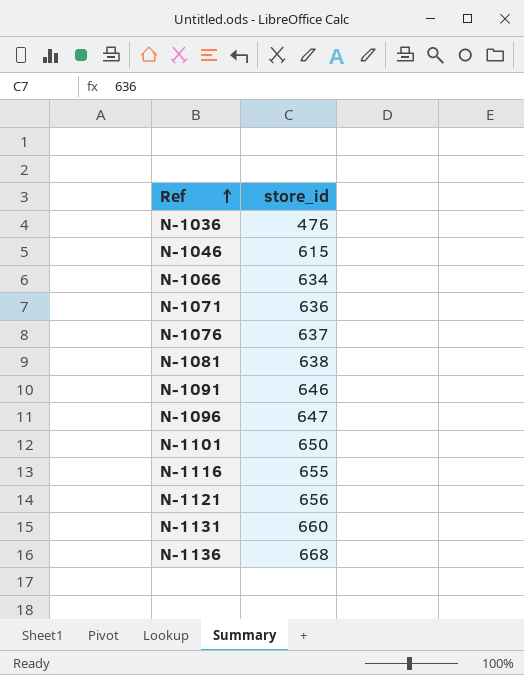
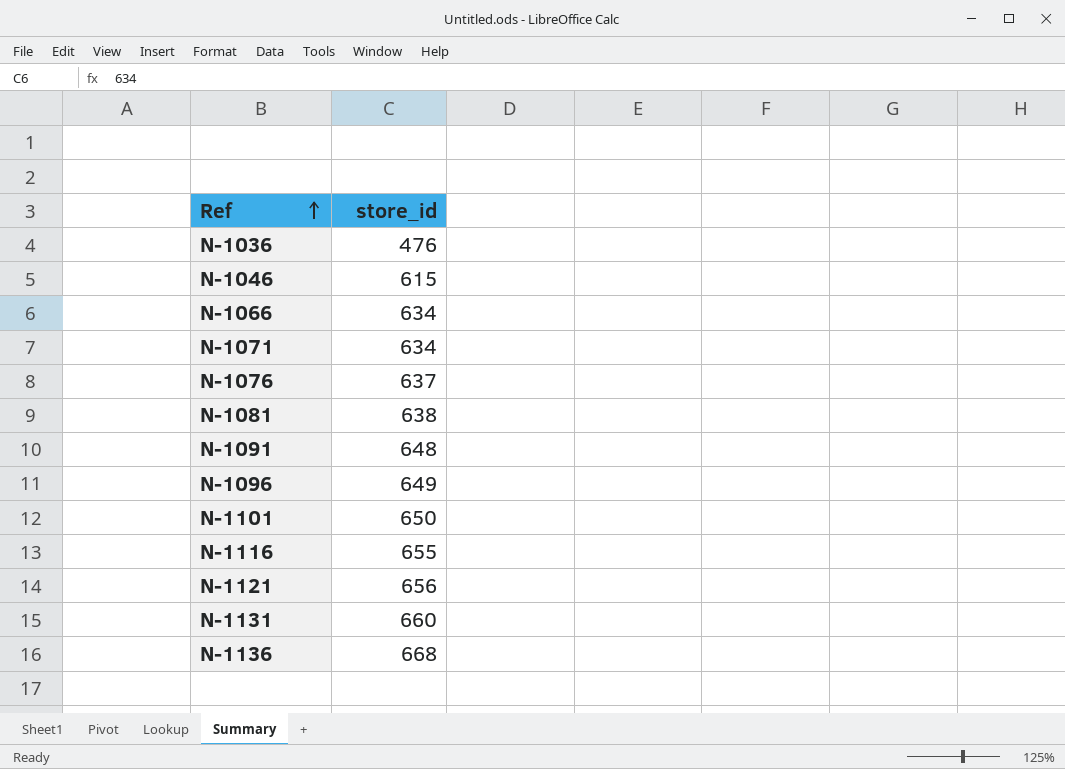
N-1071 | store_id: 636 -> 634
N-1091 | store_id: 646 -> 648
N-1096 | store_id: 647 -> 649

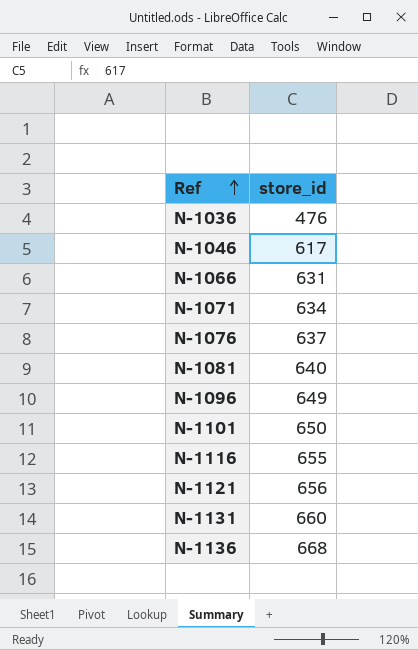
row N-1091: 648 -> none
N-1046 | store_id: 615 -> 617
N-1066 | store_id: 634 -> 631
N-1081 | store_id: 638 -> 640

